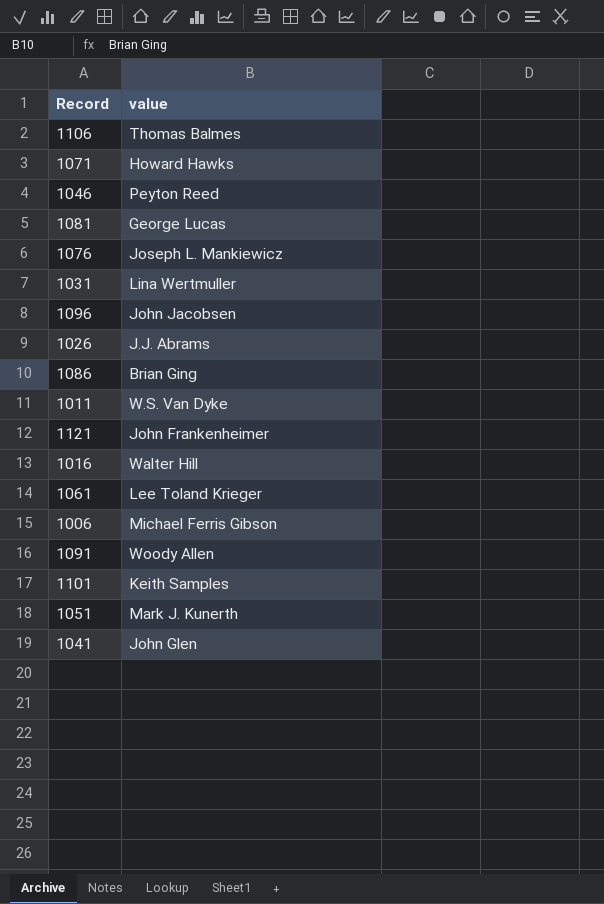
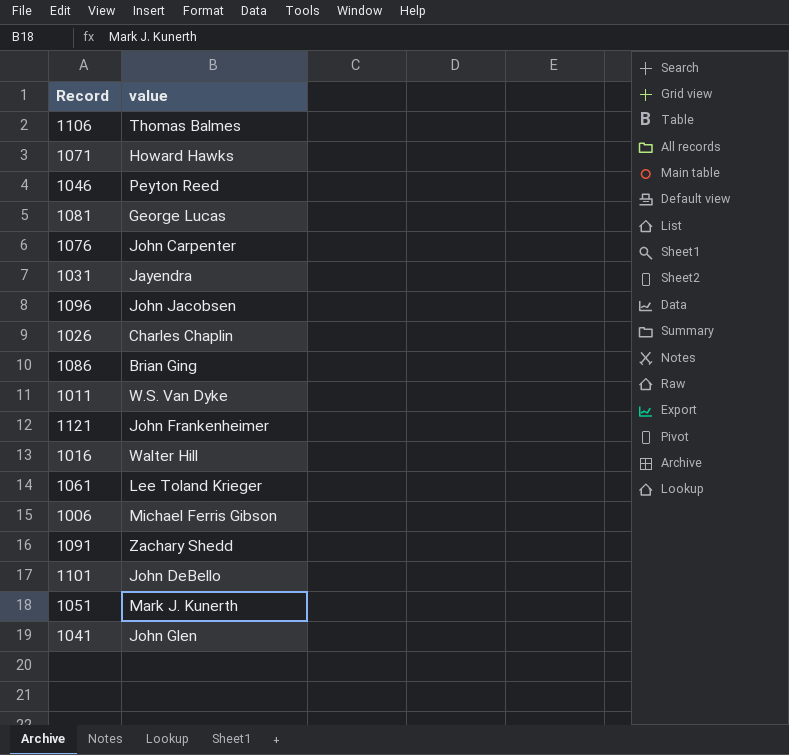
1076 | value: Joseph L. Mankiewicz -> John Carpenter
1031 | value: Lina Wertmuller -> Jayendra
1026 | value: J.J. Abrams -> Charles Chaplin
1091 | value: Woody Allen -> Zachary Shedd
1101 | value: Keith Samples -> John DeBello

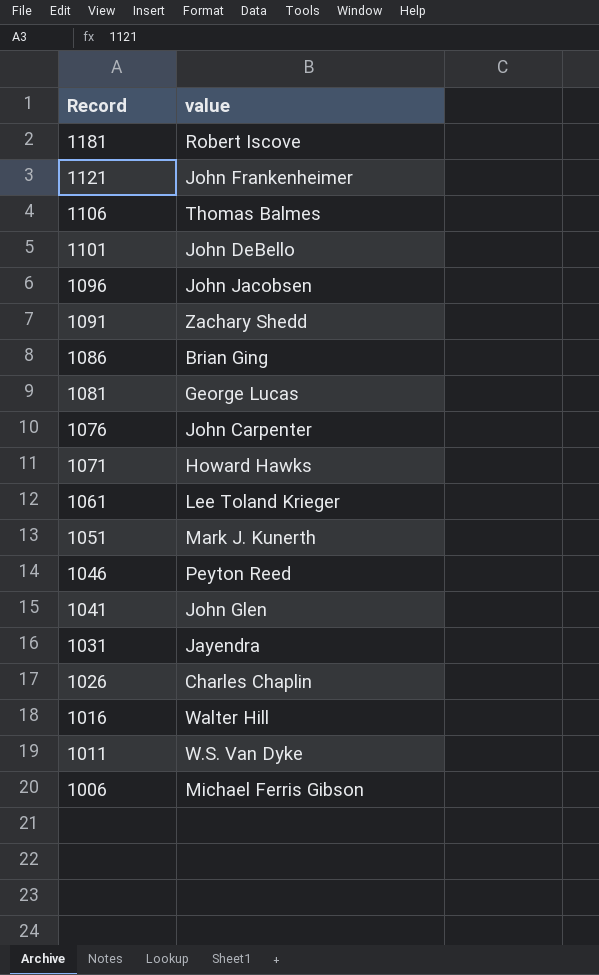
row order: none -> Record descending
row 1181: none -> Robert Iscove

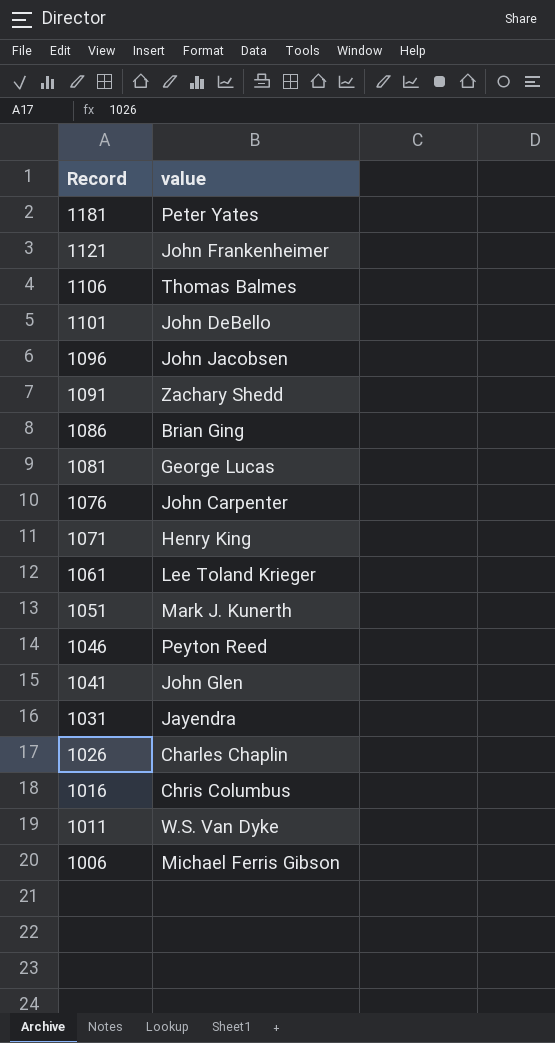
1181 | value: Robert Iscove -> Peter Yates
1071 | value: Howard Hawks -> Henry King
1016 | value: Walter Hill -> Chris Columbus

